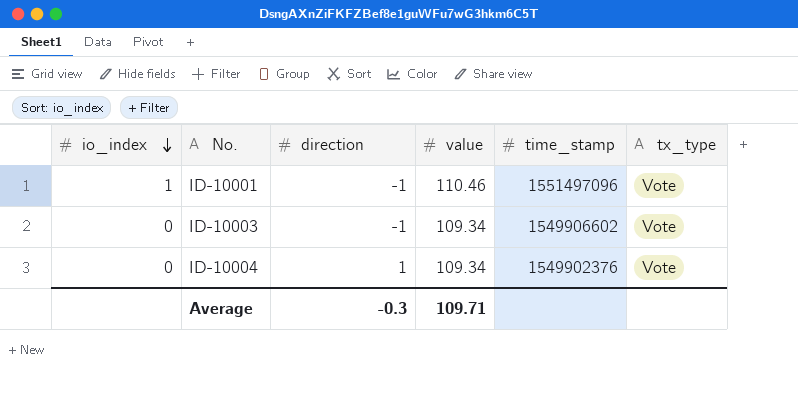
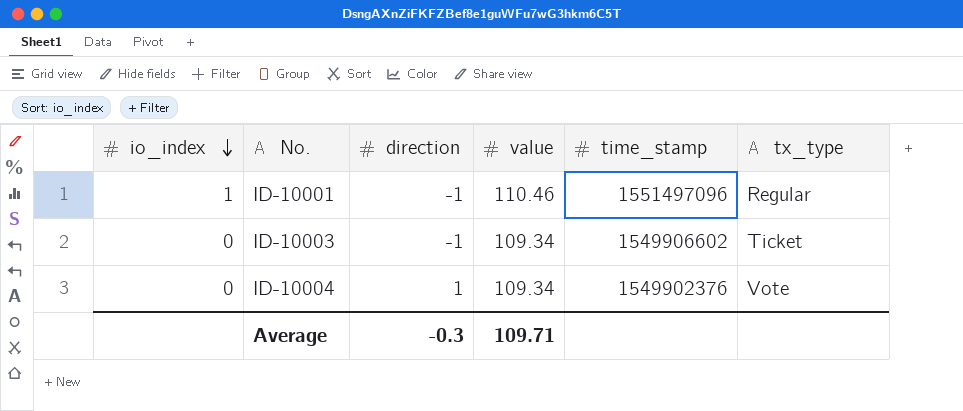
ID-10001 | tx_type: Vote -> Regular
ID-10003 | tx_type: Vote -> Ticket

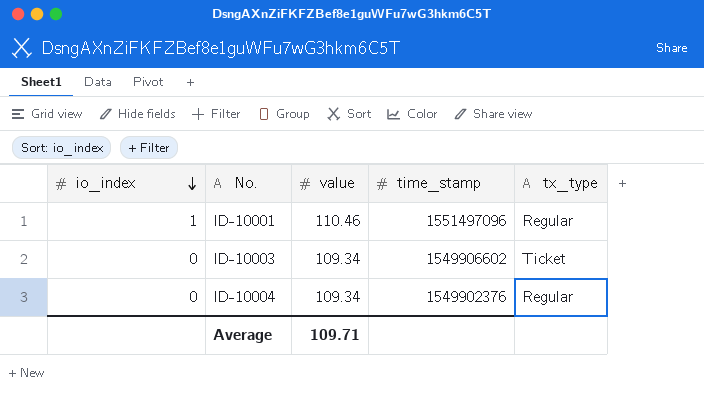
column direction | position: 3 -> none
ID-10004 | tx_type: Vote -> Regular

